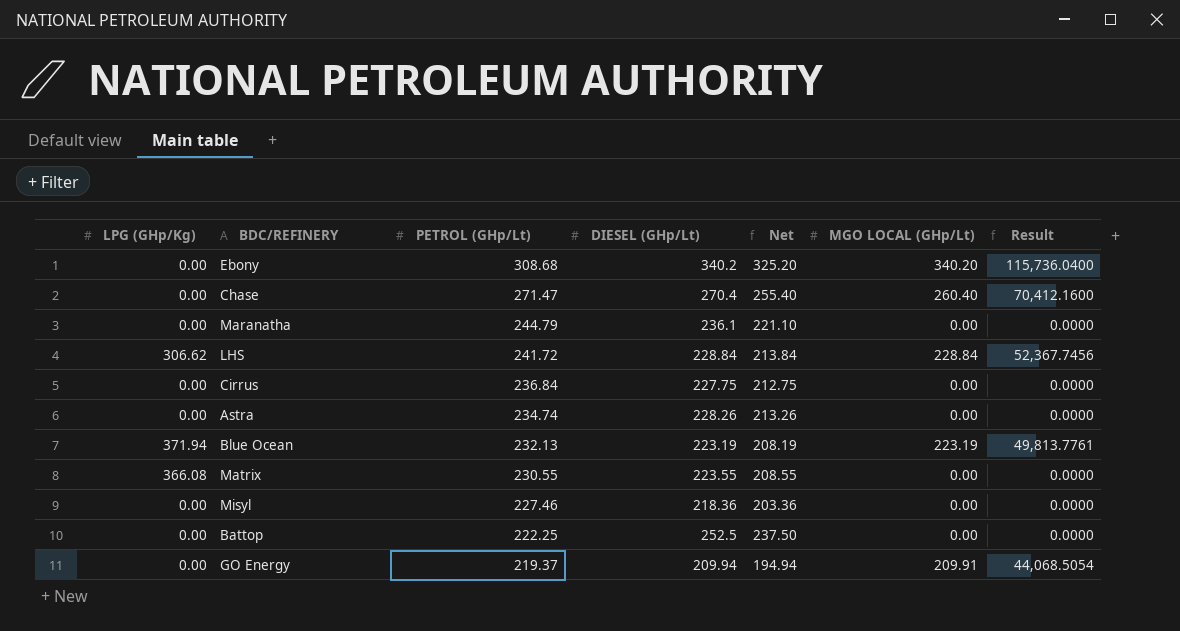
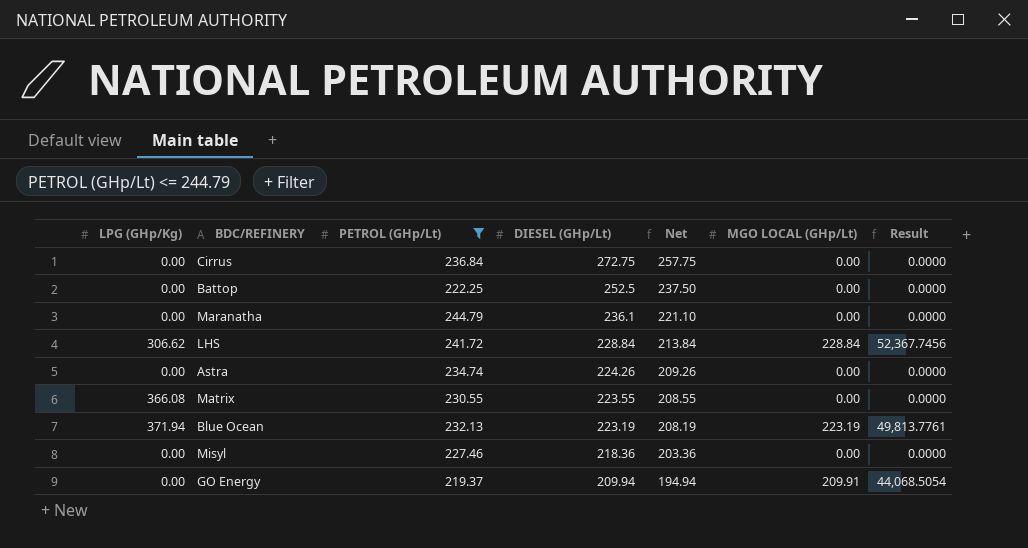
filter: none -> PETROL (GHp/Lt) <= 244.79
row order: PETROL (GHp/Lt) descending -> DIESEL (GHp/Lt) descending
Cirrus | DIESEL (GHp/Lt): 227.75 -> 272.75
Cirrus | Net: 212.75 -> 257.75
Astra | DIESEL (GHp/Lt): 228.26 -> 224.26
Astra | Net: 213.26 -> 209.26

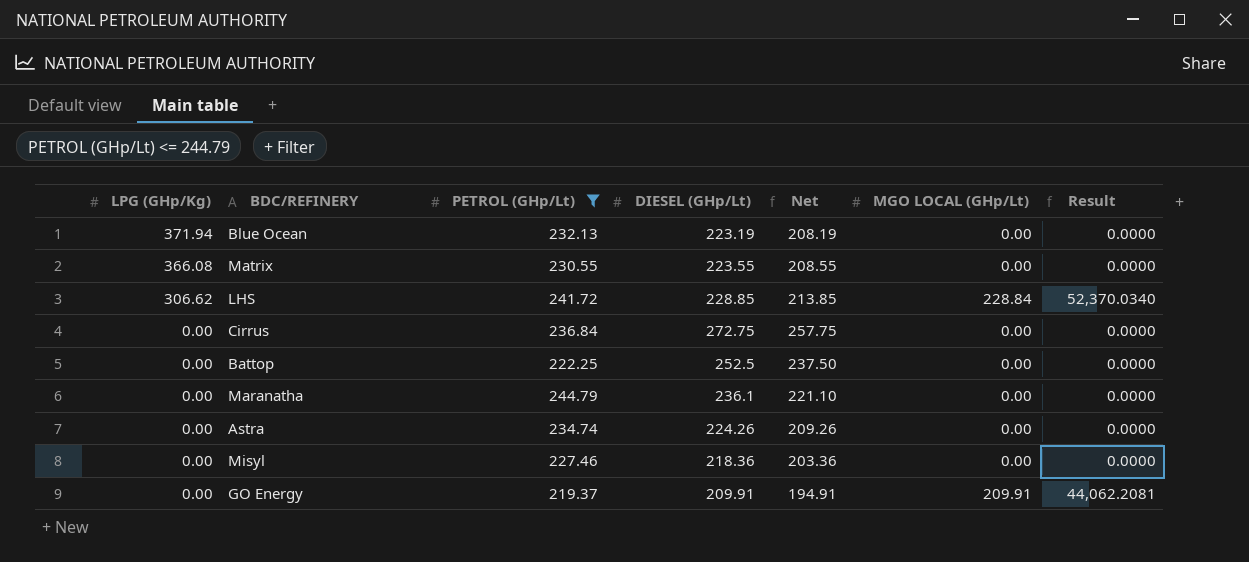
row order: DIESEL (GHp/Lt) descending -> LPG (GHp/Kg) descending
Blue Ocean | MGO LOCAL (GHp/Lt): 223.19 -> 0.00
Blue Ocean | Result: 49,813.7761 -> 0.0000
LHS | DIESEL (GHp/Lt): 228.84 -> 228.85
LHS | Net: 213.84 -> 213.85
LHS | Result: 52,367.7456 -> 52,370.0340
GO Energy | DIESEL (GHp/Lt): 209.94 -> 209.91
GO Energy | Net: 194.94 -> 194.91
GO Energy | Result: 44,068.5054 -> 44,062.2081

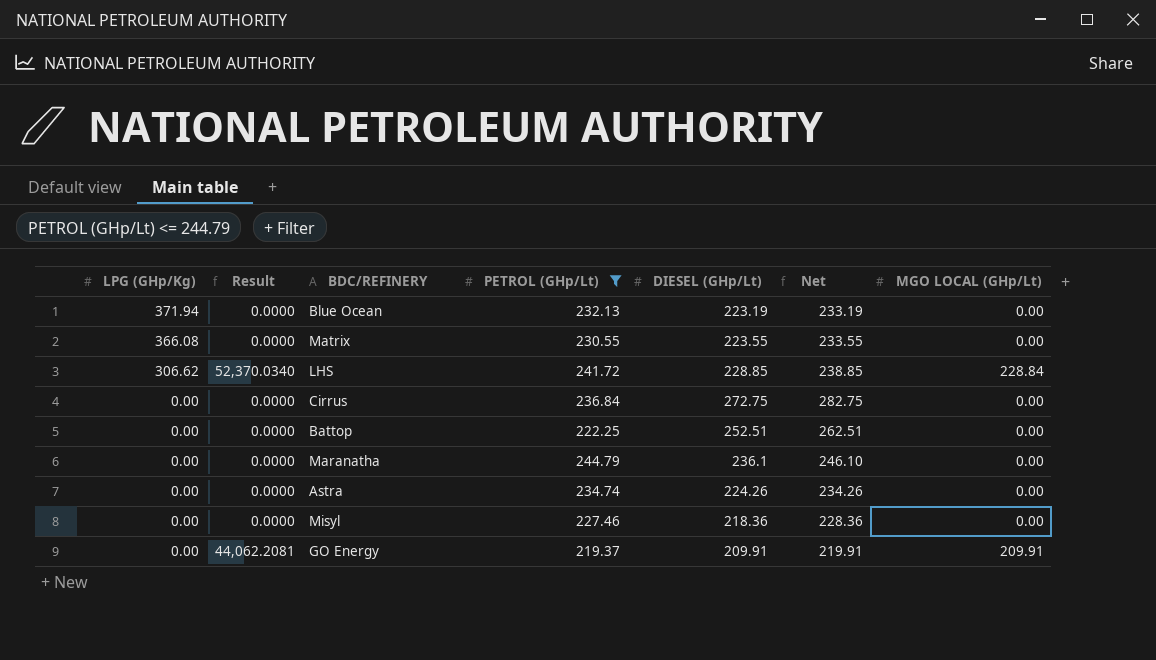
column Result | position: 7 -> 2
column Net | formula: [DIESEL (GHp/Lt)] - 15 -> [DIESEL (GHp/Lt)] + 10
Battop | DIESEL (GHp/Lt): 252.5 -> 252.51

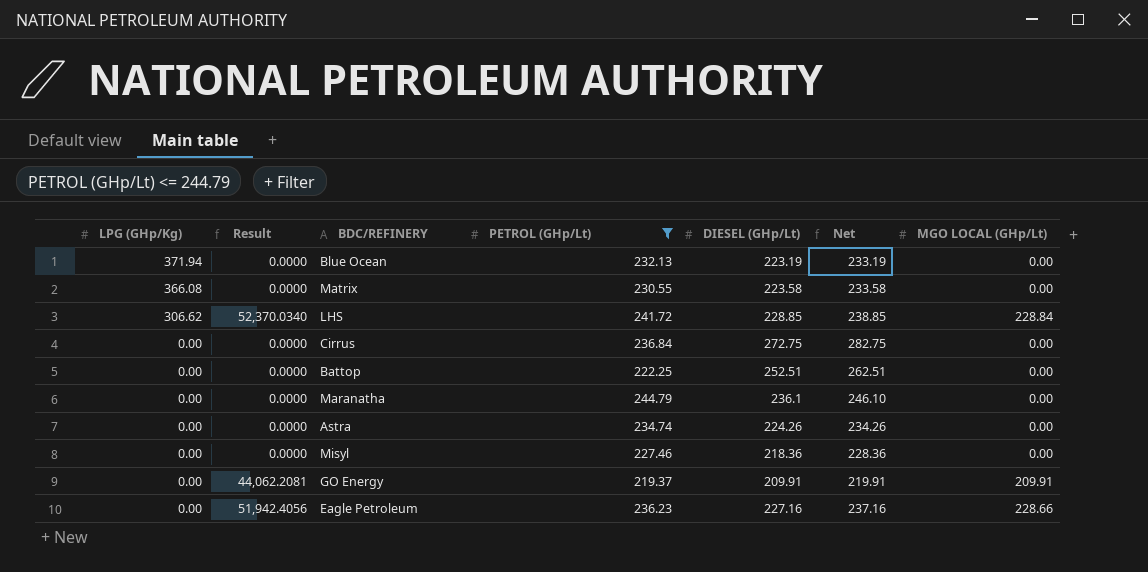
Matrix | DIESEL (GHp/Lt): 223.55 -> 223.58
Matrix | Net: 233.55 -> 233.58
row Eagle Petroleum: none -> 0.00 | 51,942.4056 | 236.23 | 227.16 | 237.16 | 228.66

